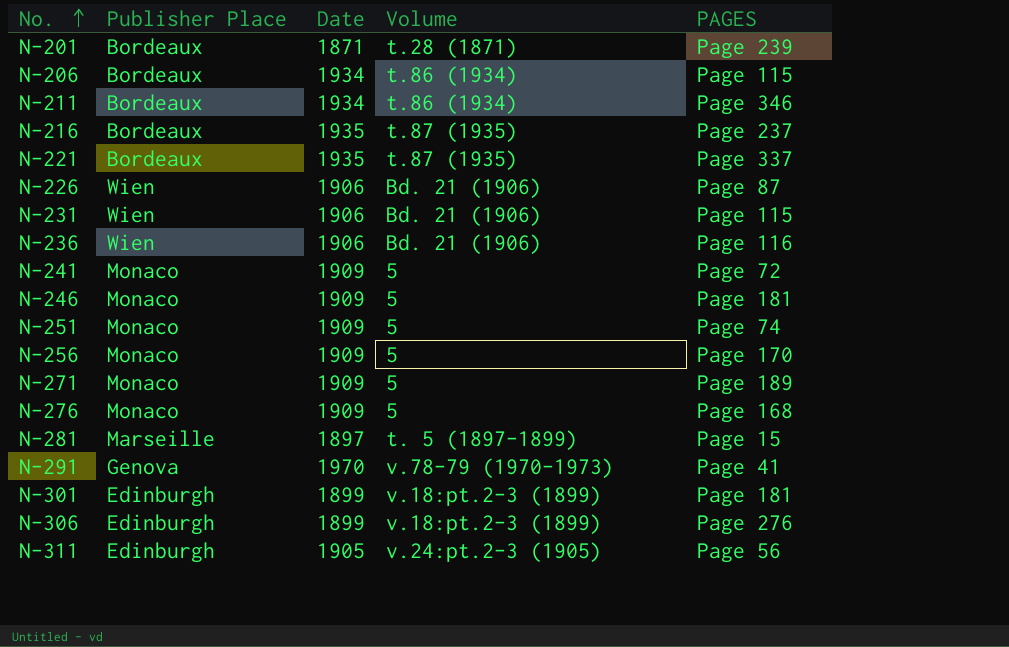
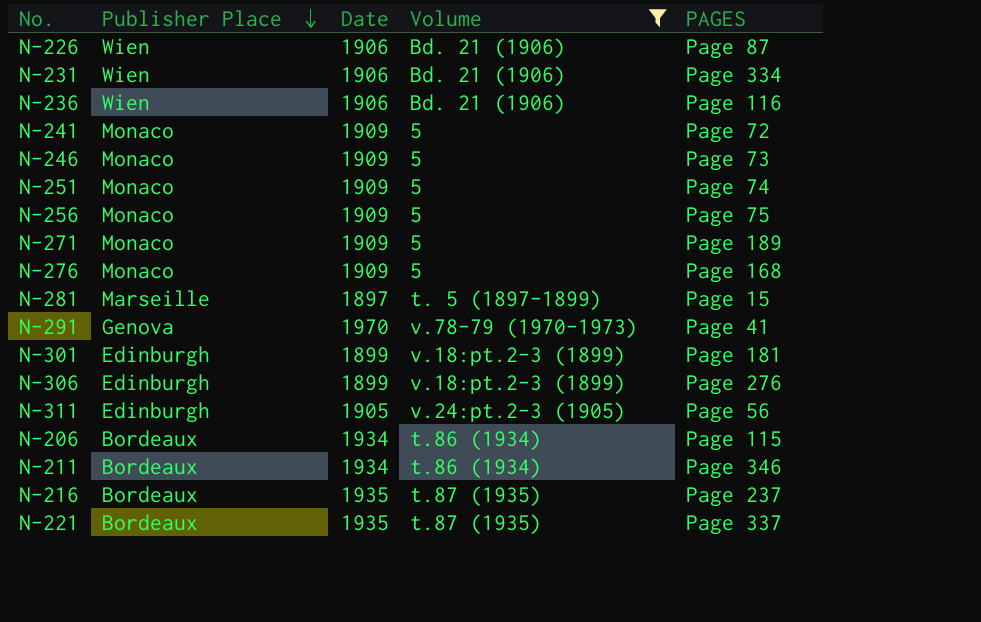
filter: none -> Volume != t.28 (1871)
row order: No. ascending -> Publisher Place descending
N-231 | PAGES: Page 115 -> Page 334
N-246 | PAGES: Page 181 -> Page 73
N-256 | PAGES: Page 170 -> Page 75

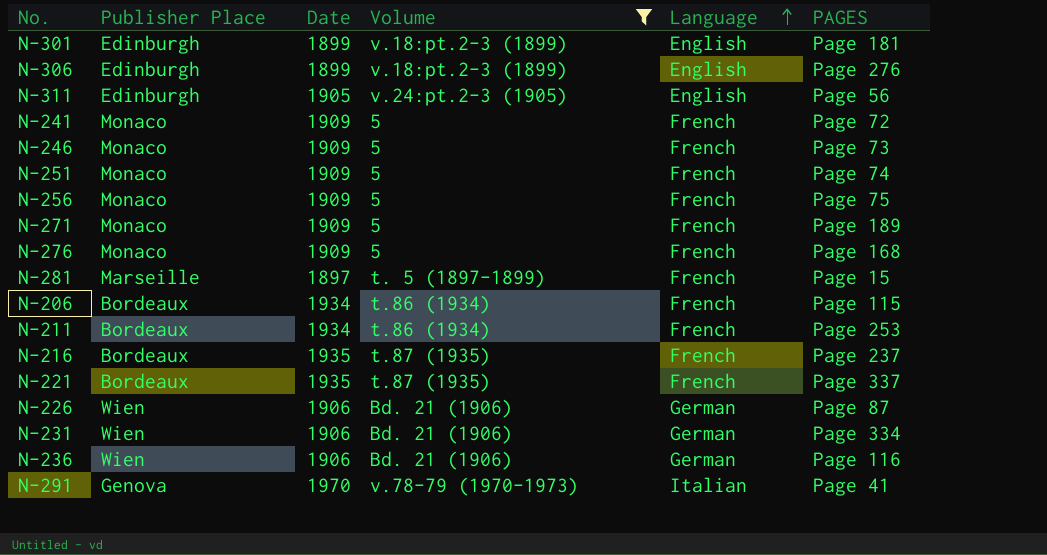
row order: Publisher Place descending -> Language ascending
column Language | position: none -> 5
N-211 | PAGES: Page 346 -> Page 253

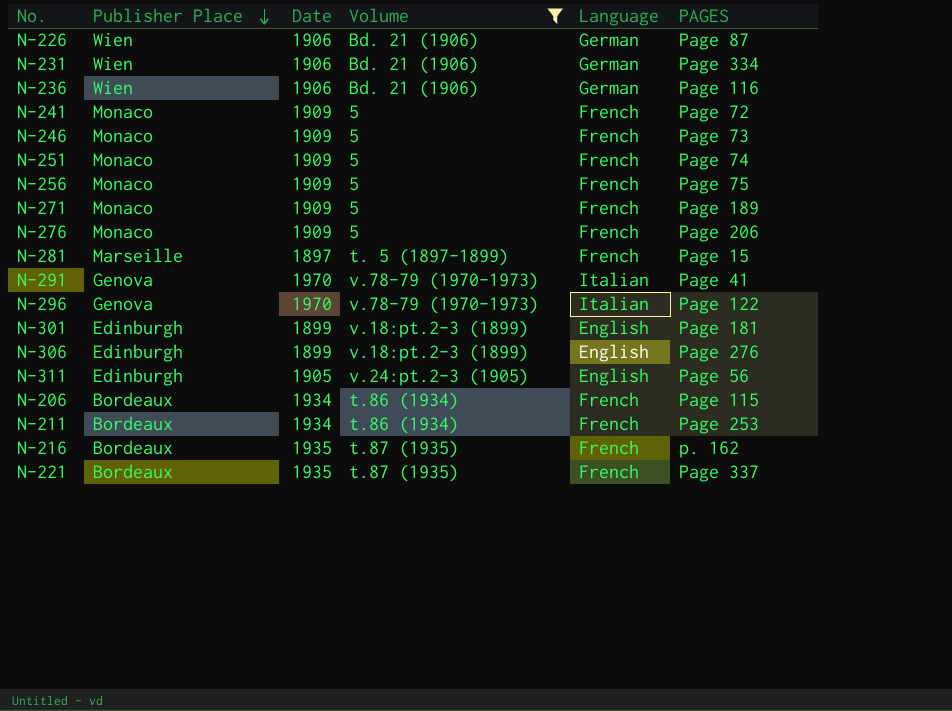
row order: Language ascending -> Publisher Place descending
N-276 | PAGES: Page 168 -> Page 206
row N-296: none -> Genova | 1970 | v.78-79 (1970-1973) | Italian | Page 122
N-216 | PAGES: Page 237 -> p. 162

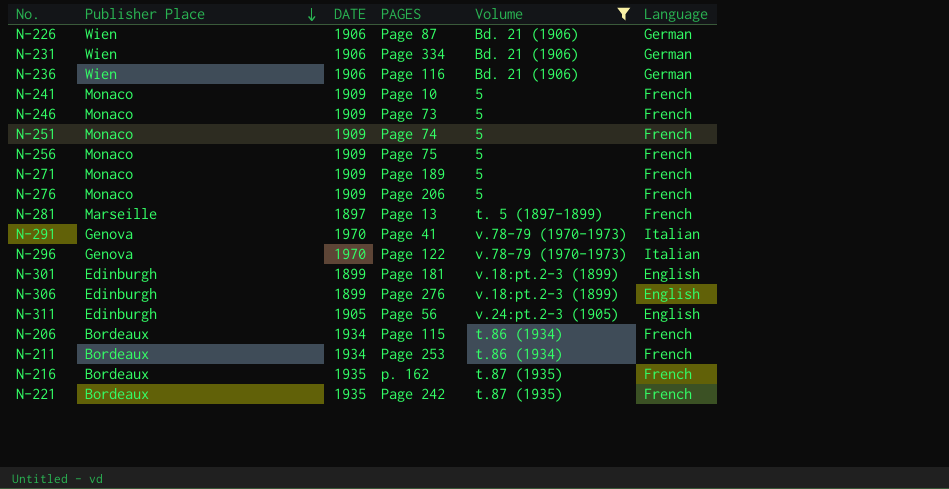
column name: Date -> DATE
column PAGES | position: 6 -> 4
N-241 | PAGES: Page 72 -> Page 10
N-281 | PAGES: Page 15 -> Page 13
N-221 | PAGES: Page 337 -> Page 242

